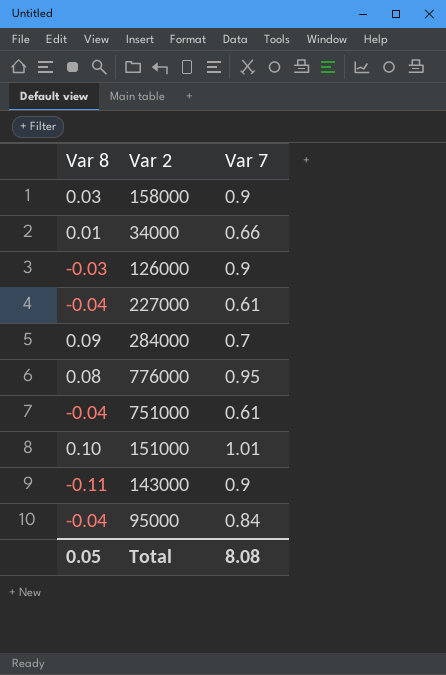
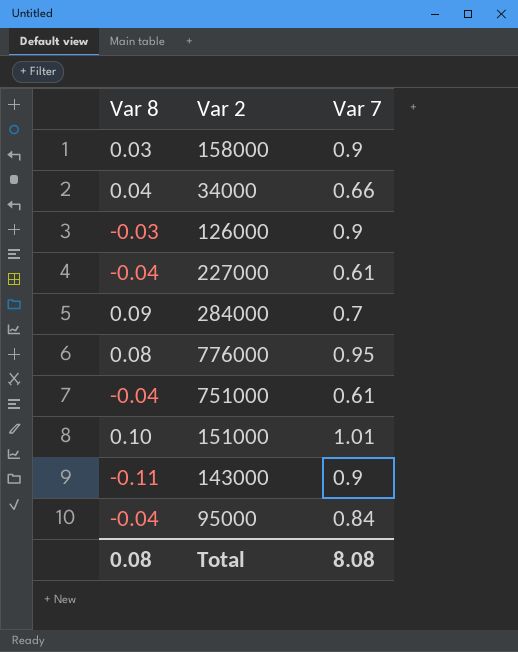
34000 | Var 8: 0.01 -> 0.04
Total | Var 8: 0.05 -> 0.08

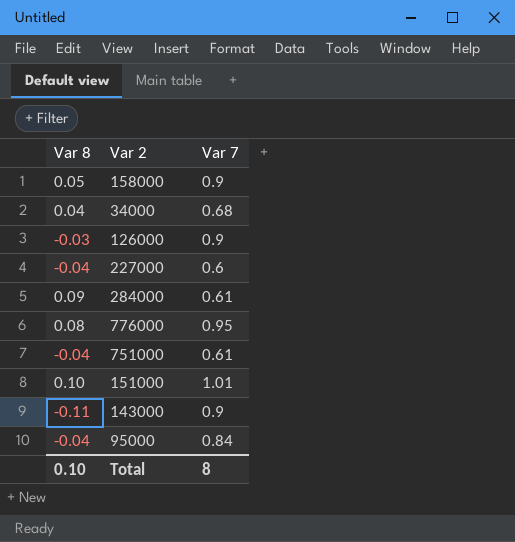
158000 | Var 8: 0.03 -> 0.05
34000 | Var 7: 0.66 -> 0.68
227000 | Var 7: 0.61 -> 0.6
284000 | Var 7: 0.7 -> 0.61
Total | Var 8: 0.08 -> 0.10
Total | Var 7: 8.08 -> 8

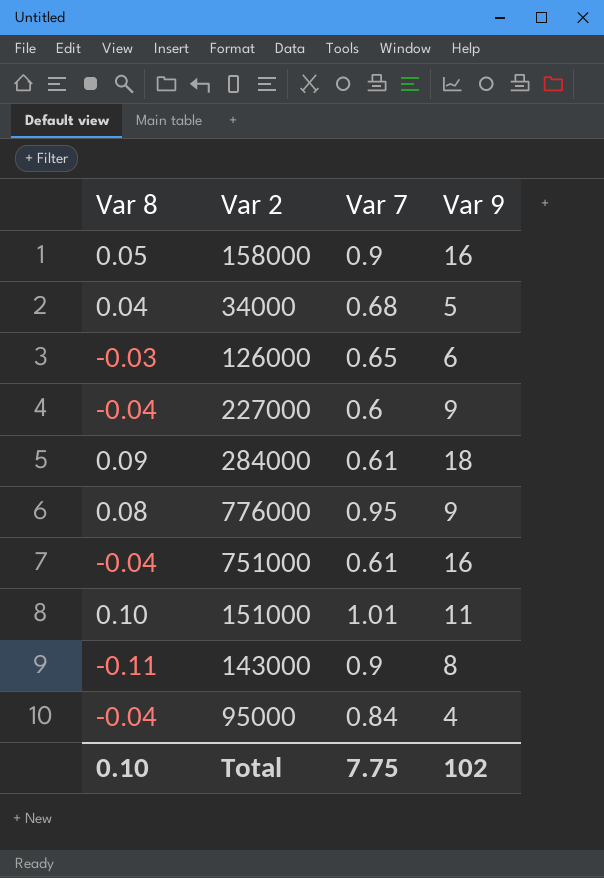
column Var 9 | position: none -> 4
126000 | Var 7: 0.9 -> 0.65
Total | Var 7: 8 -> 7.75

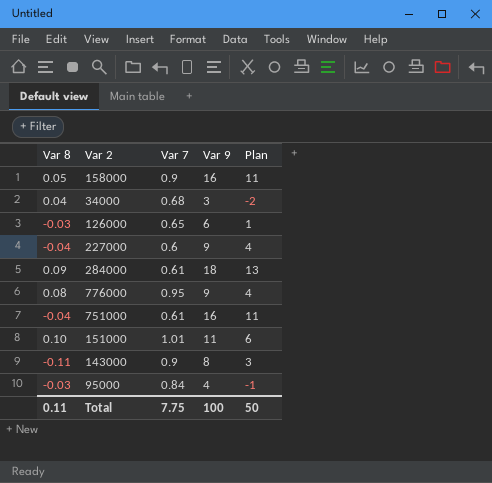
column Plan | formula: none -> [Var 9] - 5
34000 | Var 9: 5 -> 3
95000 | Var 8: -0.04 -> -0.03
Total | Var 8: 0.10 -> 0.11
Total | Var 9: 102 -> 100

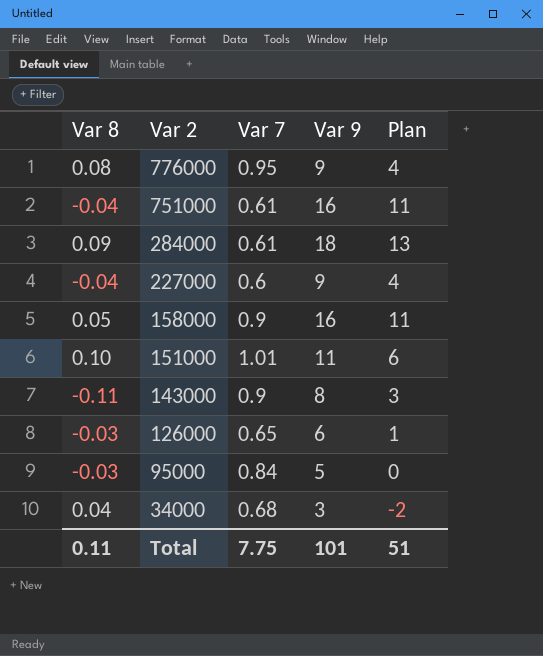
row order: none -> Var 2 descending
95000 | Var 9: 4 -> 5
95000 | Plan: -1 -> 0
Total | Var 9: 100 -> 101
Total | Plan: 50 -> 51

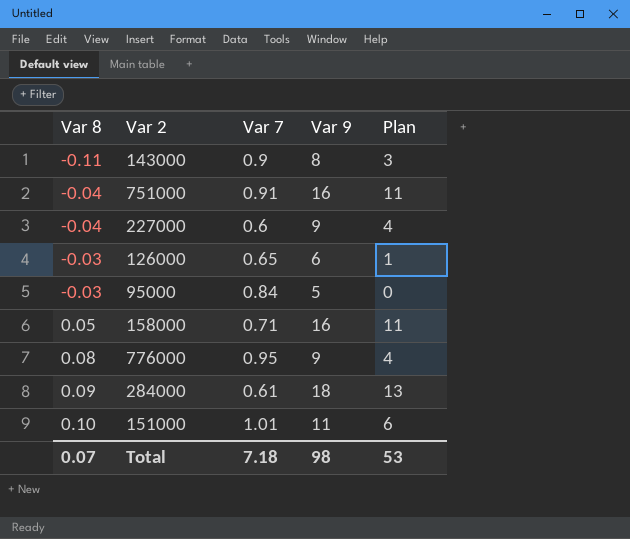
row order: Var 2 descending -> Var 8 ascending
row 34000: 0.04 | 0.68 | 3 | -2 -> none
751000 | Var 7: 0.61 -> 0.91
158000 | Var 7: 0.9 -> 0.71
Total | Var 8: 0.11 -> 0.07
Total | Var 7: 7.75 -> 7.18
Total | Var 9: 101 -> 98
Total | Plan: 51 -> 53

